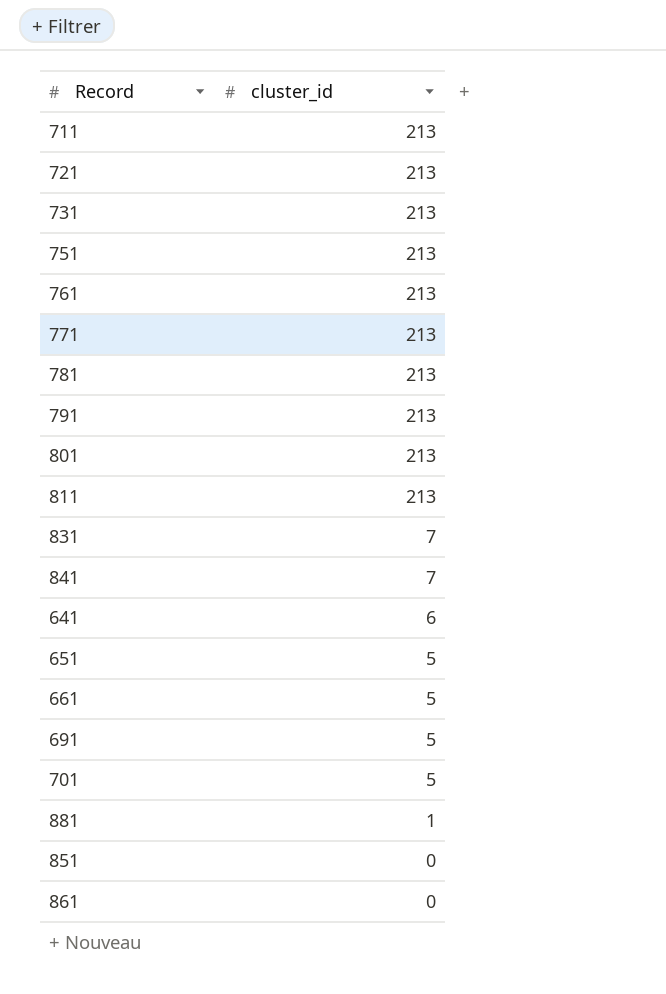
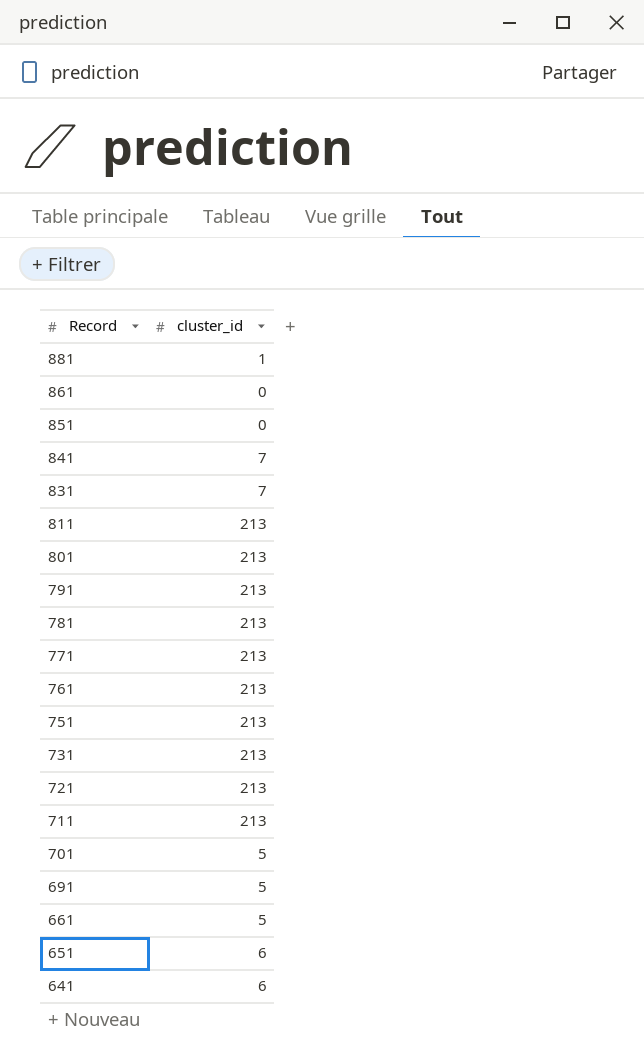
row order: cluster_id descending -> Record descending
651 | cluster_id: 5 -> 6

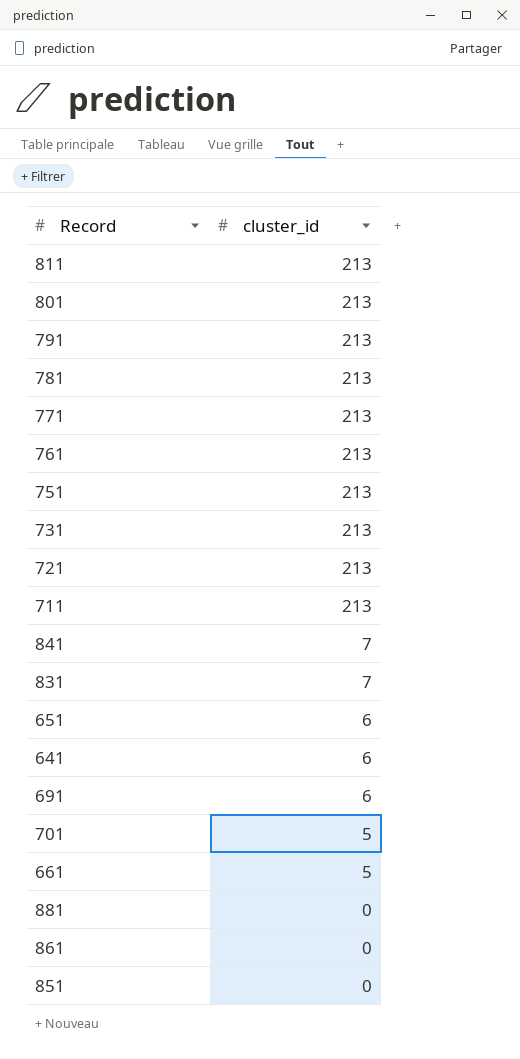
row order: Record descending -> cluster_id descending
691 | cluster_id: 5 -> 6
881 | cluster_id: 1 -> 0

